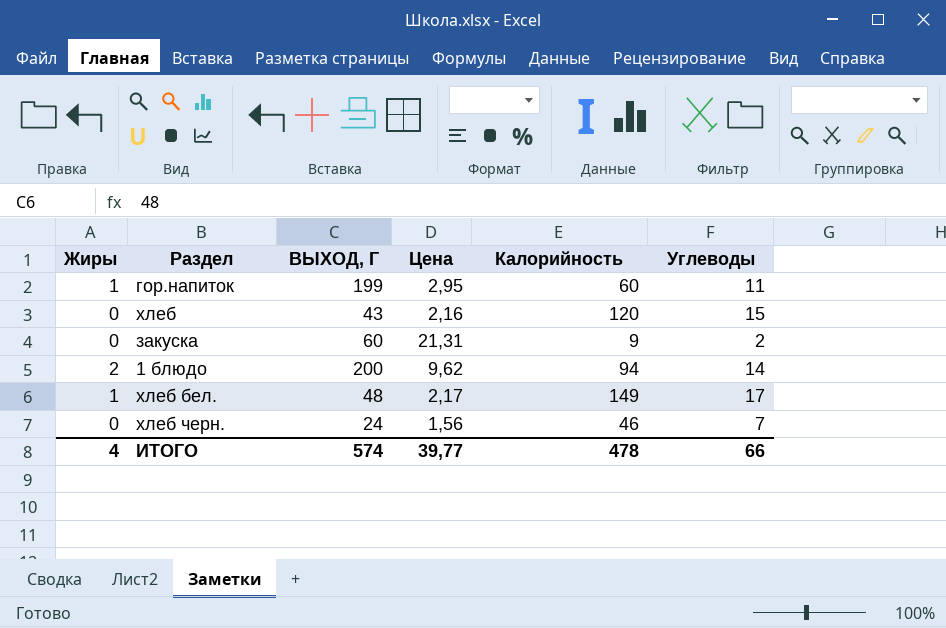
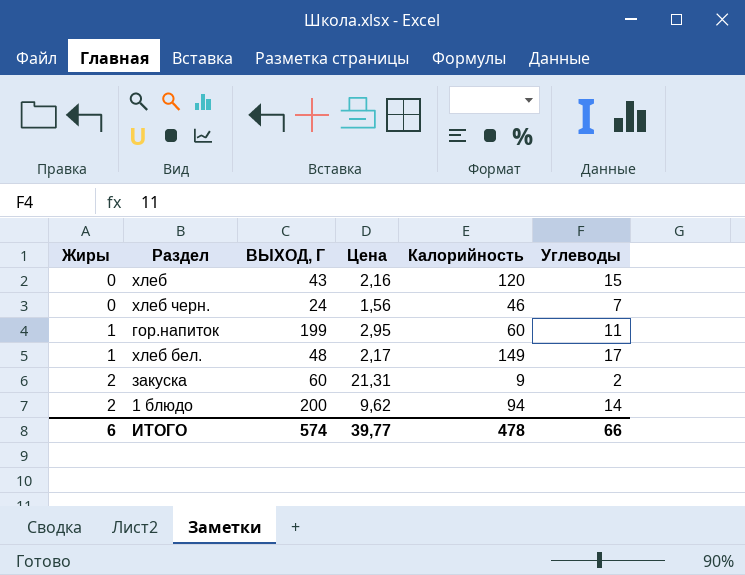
row order: none -> Жиры ascending
закуска | Жиры: 0 -> 2
ИТОГО | Жиры: 4 -> 6

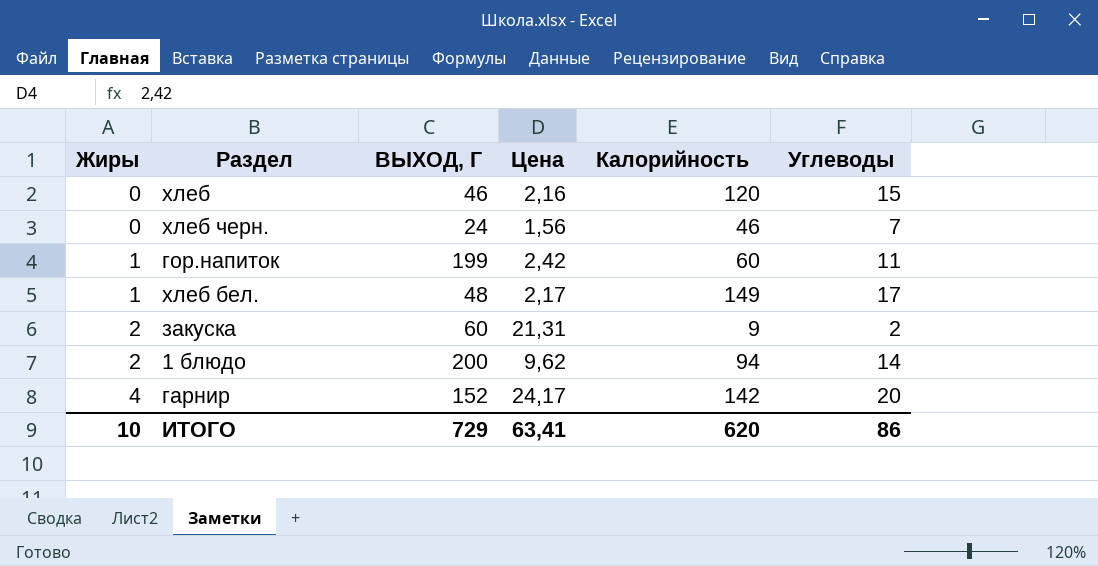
хлеб | ВЫХОД, Г: 43 -> 46
гор.напиток | Цена: 2,95 -> 2,42
row гарнир: none -> 4 | 152 | 24,17 | 142 | 20
ИТОГО | Жиры: 6 -> 10
ИТОГО | ВЫХОД, Г: 574 -> 729
ИТОГО | Цена: 39,77 -> 63,41
ИТОГО | Калорийность: 478 -> 620
ИТОГО | Углеводы: 66 -> 86

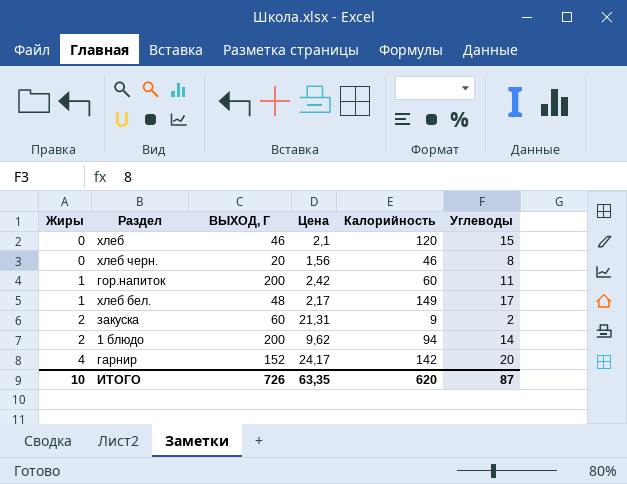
хлеб | Цена: 2,16 -> 2,1
хлеб черн. | ВЫХОД, Г: 24 -> 20
хлеб черн. | Углеводы: 7 -> 8
гор.напиток | ВЫХОД, Г: 199 -> 200
ИТОГО | ВЫХОД, Г: 729 -> 726
ИТОГО | Цена: 63,41 -> 63,35
ИТОГО | Углеводы: 86 -> 87

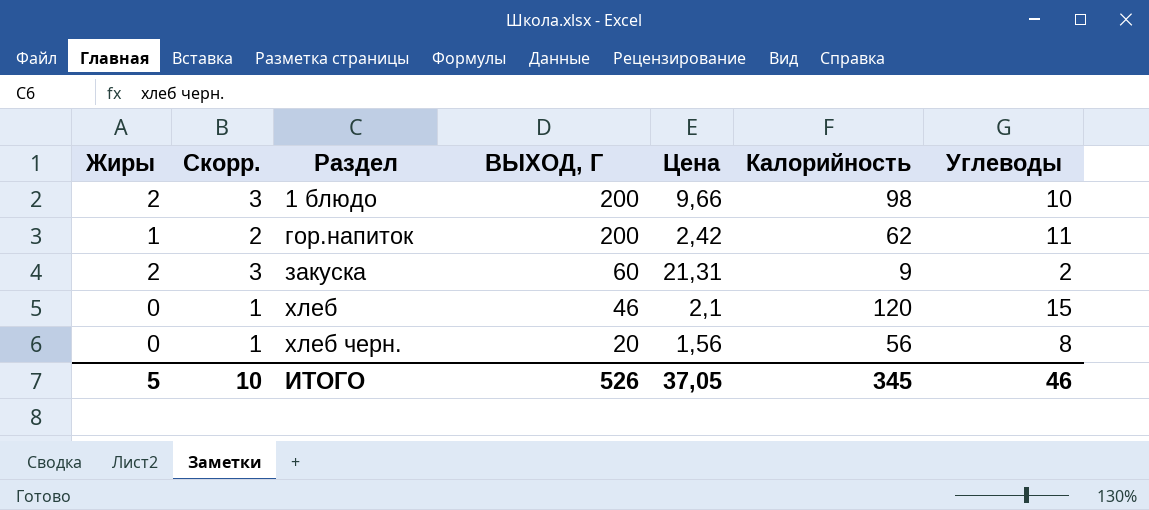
row order: Жиры ascending -> Раздел ascending
column Скорр. | formula: none -> [Жиры] + 1
row хлеб бел.: 1 | 48 | 2,17 | 149 | 17 -> none
row гарнир: 4 | 152 | 24,17 | 142 | 20 -> none
1 блюдо | Цена: 9,62 -> 9,66
1 блюдо | Калорийность: 94 -> 98
1 блюдо | Углеводы: 14 -> 10
гор.напиток | Калорийность: 60 -> 62
хлеб черн. | Калорийность: 46 -> 56
ИТОГО | Жиры: 10 -> 5
ИТОГО | ВЫХОД, Г: 726 -> 526
ИТОГО | Цена: 63,35 -> 37,05
ИТОГО | Калорийность: 620 -> 345
ИТОГО | Углеводы: 87 -> 46

